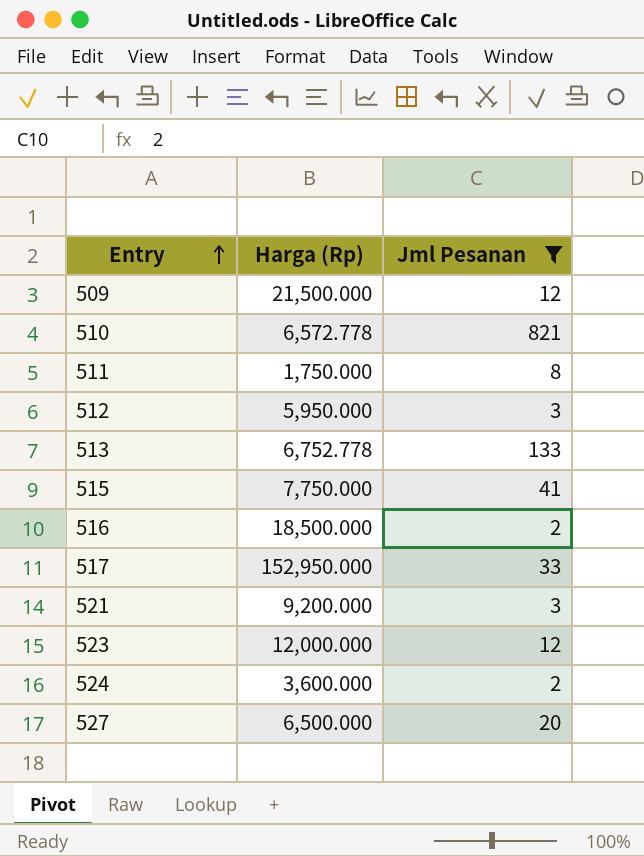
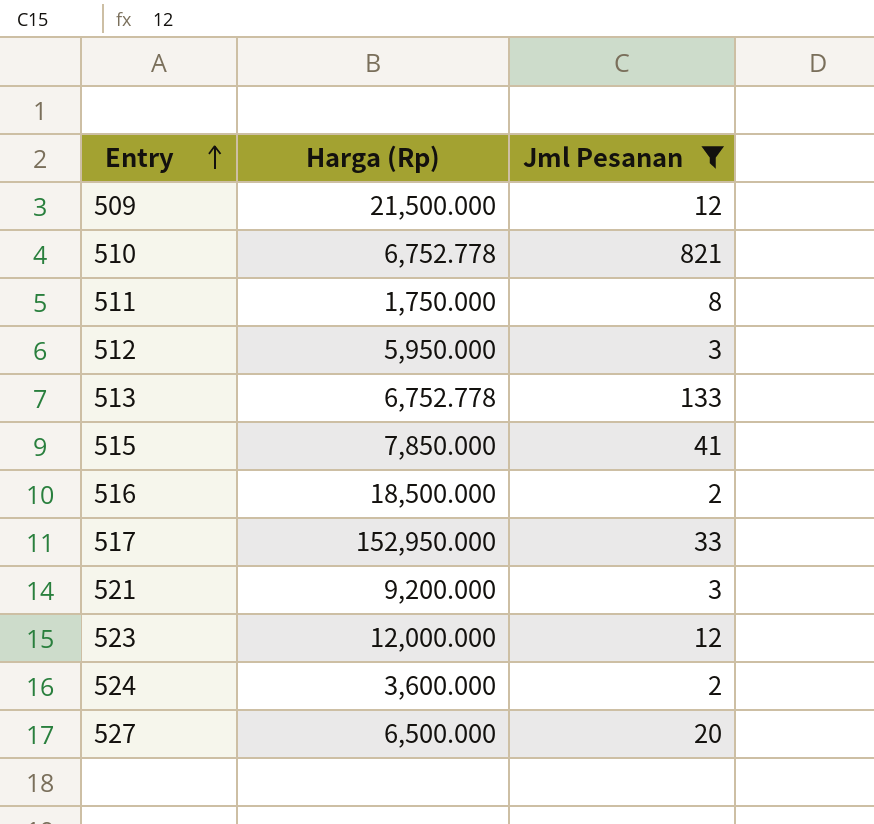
510 | Harga (Rp): 6,572.778 -> 6,752.778
515 | Harga (Rp): 7,750.000 -> 7,850.000

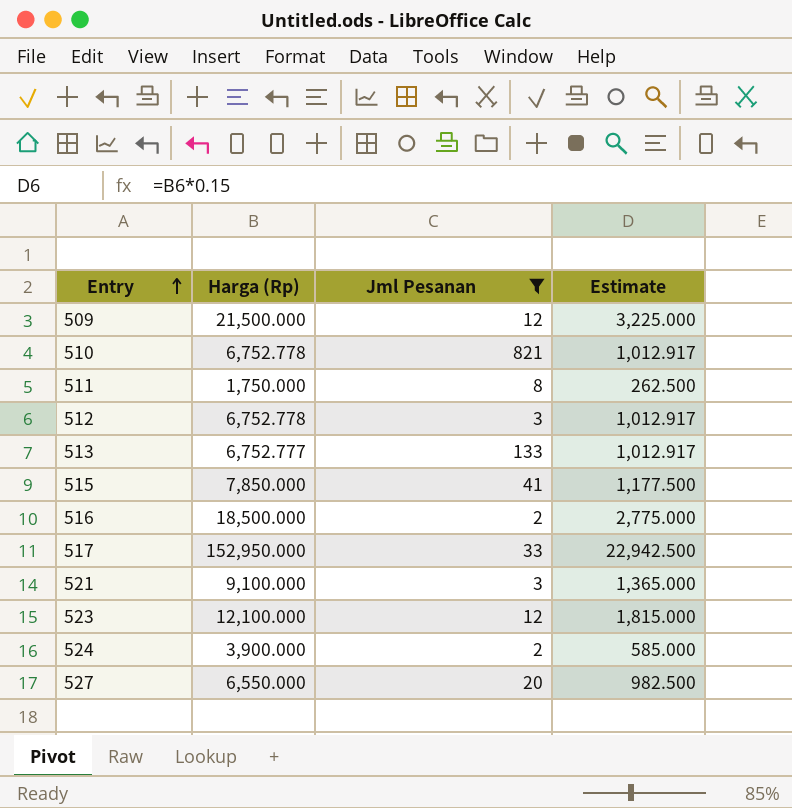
column Estimate | formula: none -> [Harga (Rp)] * 0.15
512 | Harga (Rp): 5,950.000 -> 6,752.778
513 | Harga (Rp): 6,752.778 -> 6,752.777
521 | Harga (Rp): 9,200.000 -> 9,100.000
523 | Harga (Rp): 12,000.000 -> 12,100.000
524 | Harga (Rp): 3,600.000 -> 3,900.000
527 | Harga (Rp): 6,500.000 -> 6,550.000

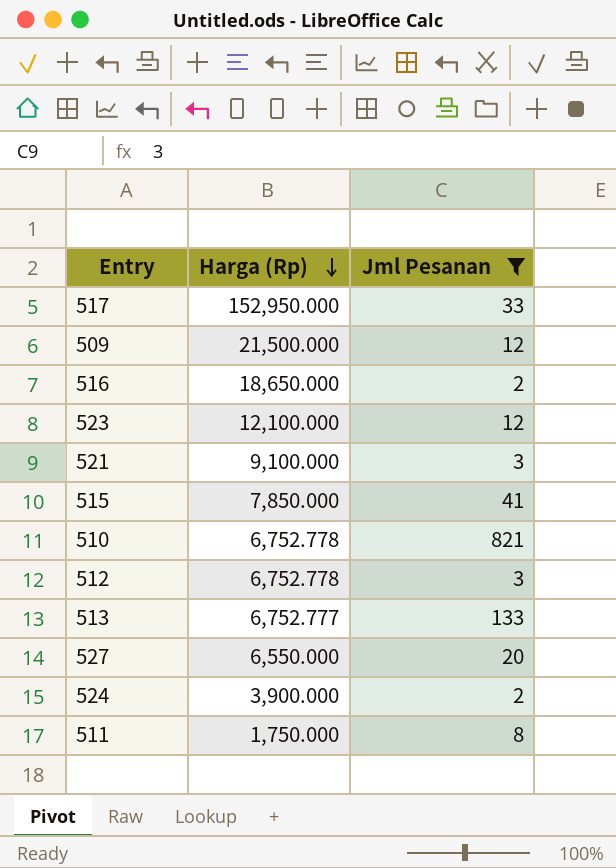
row order: Entry ascending -> Harga (Rp) descending
column Estimate | formula: [Harga (Rp)] * 0.15 -> none
516 | Harga (Rp): 18,500.000 -> 18,650.000

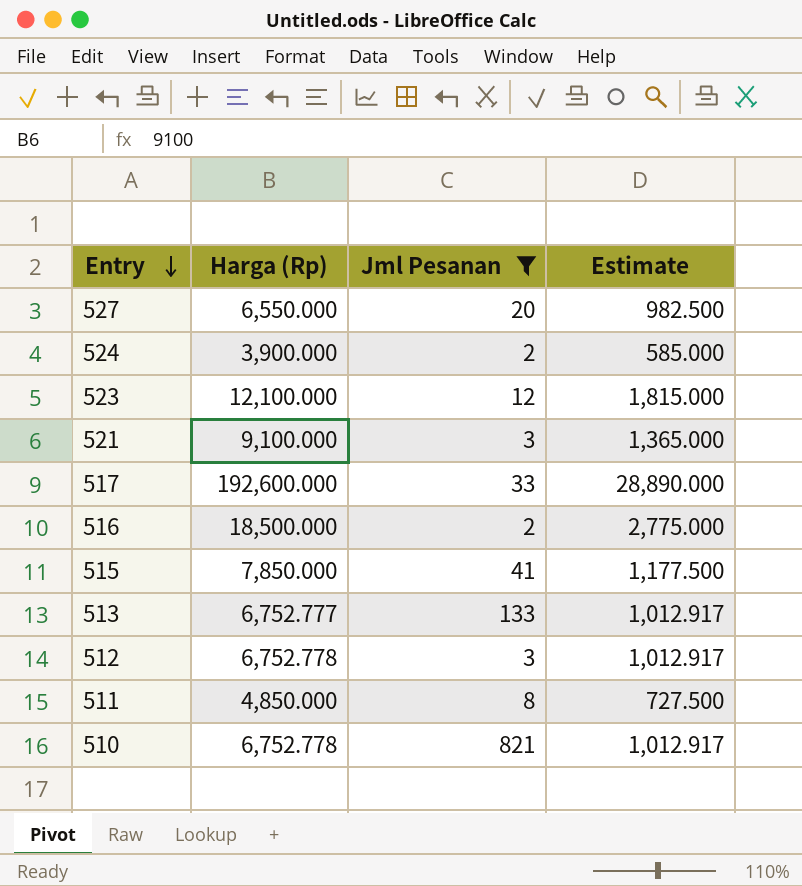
row order: Harga (Rp) descending -> Entry descending
column Estimate | formula: none -> [Harga (Rp)] * 0.15
row 509: 21,500.000 | 12 -> none
517 | Harga (Rp): 152,950.000 -> 192,600.000
516 | Harga (Rp): 18,650.000 -> 18,500.000
511 | Harga (Rp): 1,750.000 -> 4,850.000

